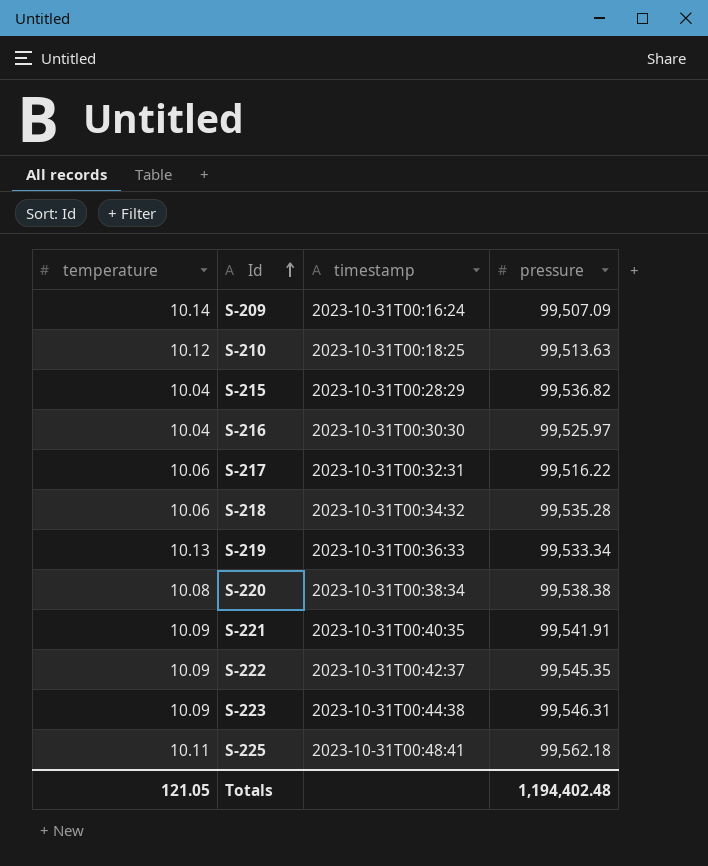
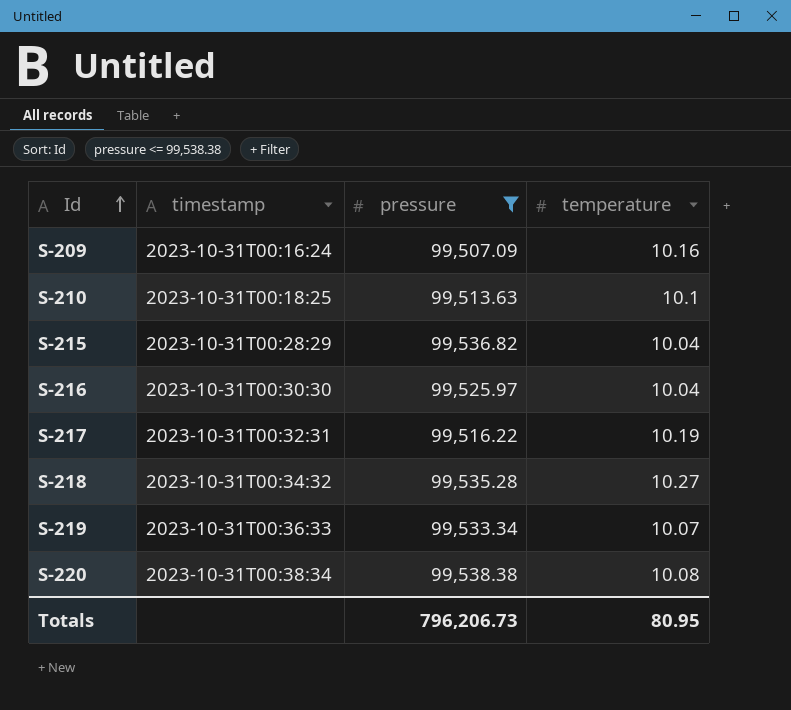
filter: none -> pressure <= 99,538.38
column temperature | position: 1 -> 4
S-209 | temperature: 10.14 -> 10.16
S-210 | temperature: 10.12 -> 10.1
S-217 | temperature: 10.06 -> 10.19
S-218 | temperature: 10.06 -> 10.27
S-219 | temperature: 10.13 -> 10.07
Totals | pressure: 1,194,402.48 -> 796,206.73
Totals | temperature: 121.05 -> 80.95

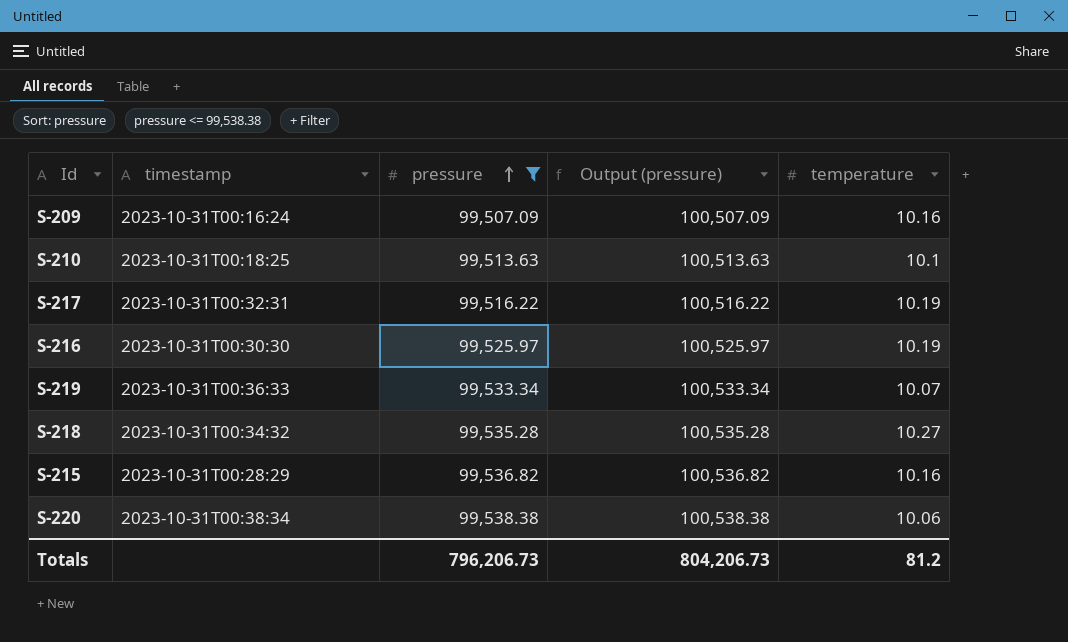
row order: Id ascending -> pressure ascending
column Output (pressure) | formula: none -> [pressure] + 1000
S-216 | temperature: 10.04 -> 10.19
S-215 | temperature: 10.04 -> 10.16
S-220 | temperature: 10.08 -> 10.06
Totals | temperature: 80.95 -> 81.2

